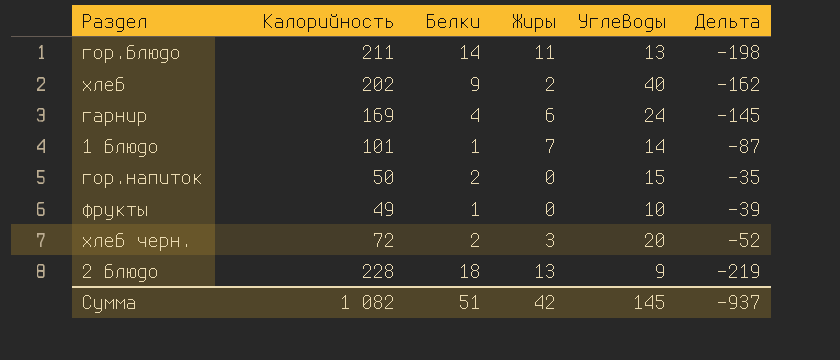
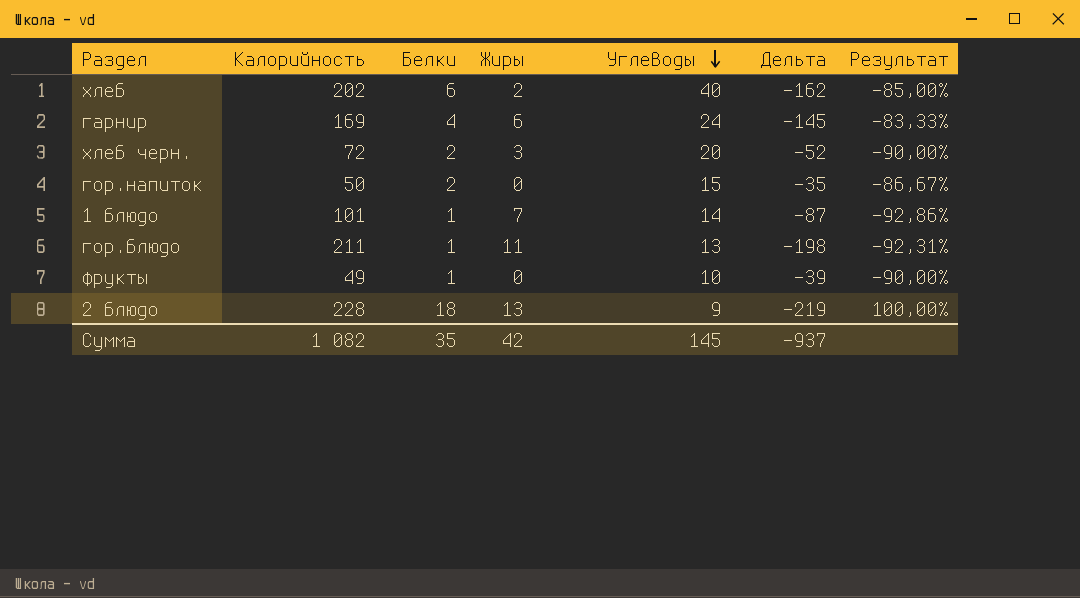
row order: none -> Углеводы descending
column Результат | formula: none -> ([Белки] - [Углеводы]) / [Углеводы]
хлеб | Белки: 9 -> 6
гор.блюдо | Белки: 14 -> 1
Сумма | Белки: 51 -> 35

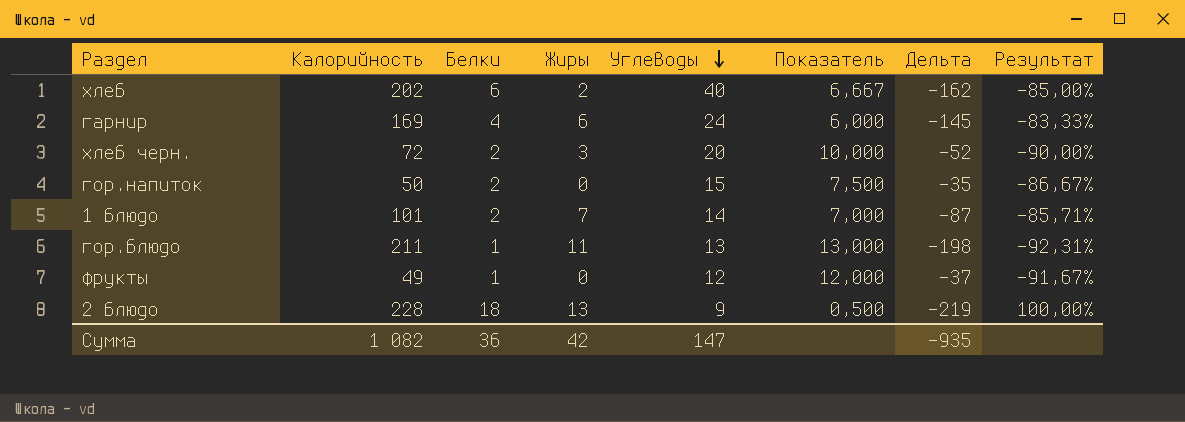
column Показатель | formula: none -> [Углеводы] / [Белки]
1 блюдо | Белки: 1 -> 2
1 блюдо | Результат: -92,86% -> -85,71%
фрукты | Углеводы: 10 -> 12
фрукты | Дельта: -39 -> -37
фрукты | Результат: -90,00% -> -91,67%
Сумма | Белки: 35 -> 36
Сумма | Углеводы: 145 -> 147
Сумма | Дельта: -937 -> -935

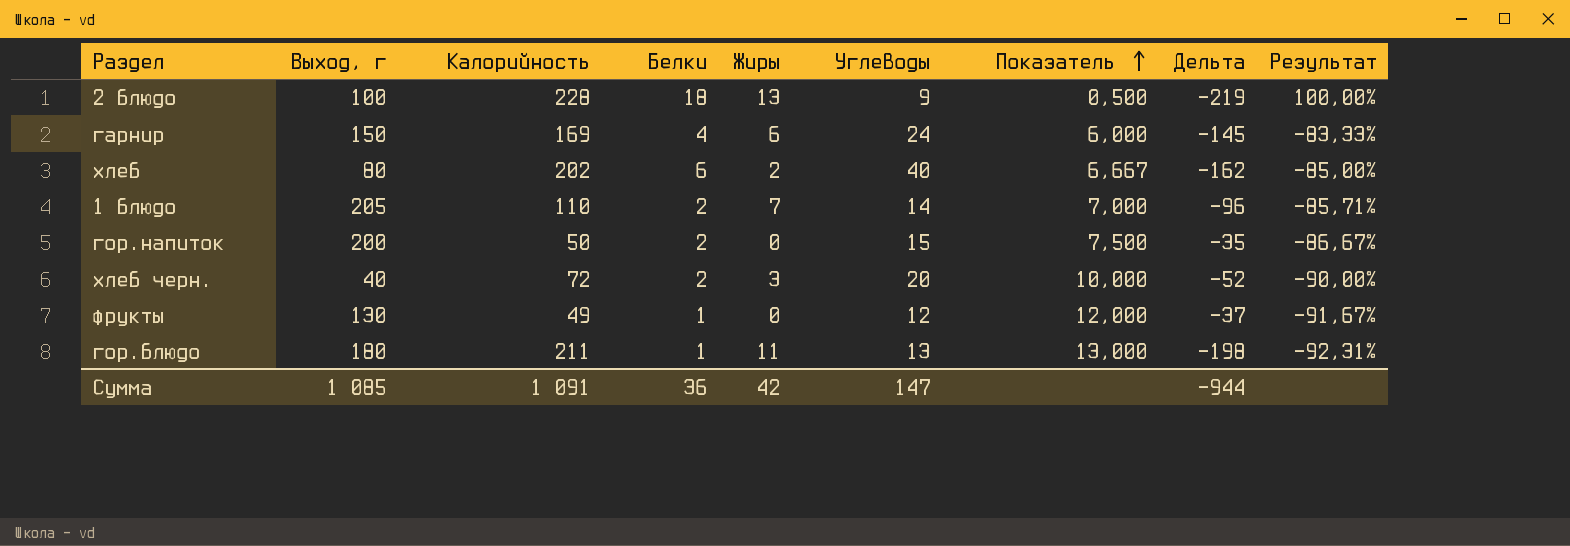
row order: Углеводы descending -> Показатель ascending
column Выход, г | position: none -> 2
1 блюдо | Калорийность: 101 -> 110
1 блюдо | Дельта: -87 -> -96
Сумма | Калорийность: 1 082 -> 1 091
Сумма | Дельта: -935 -> -944

